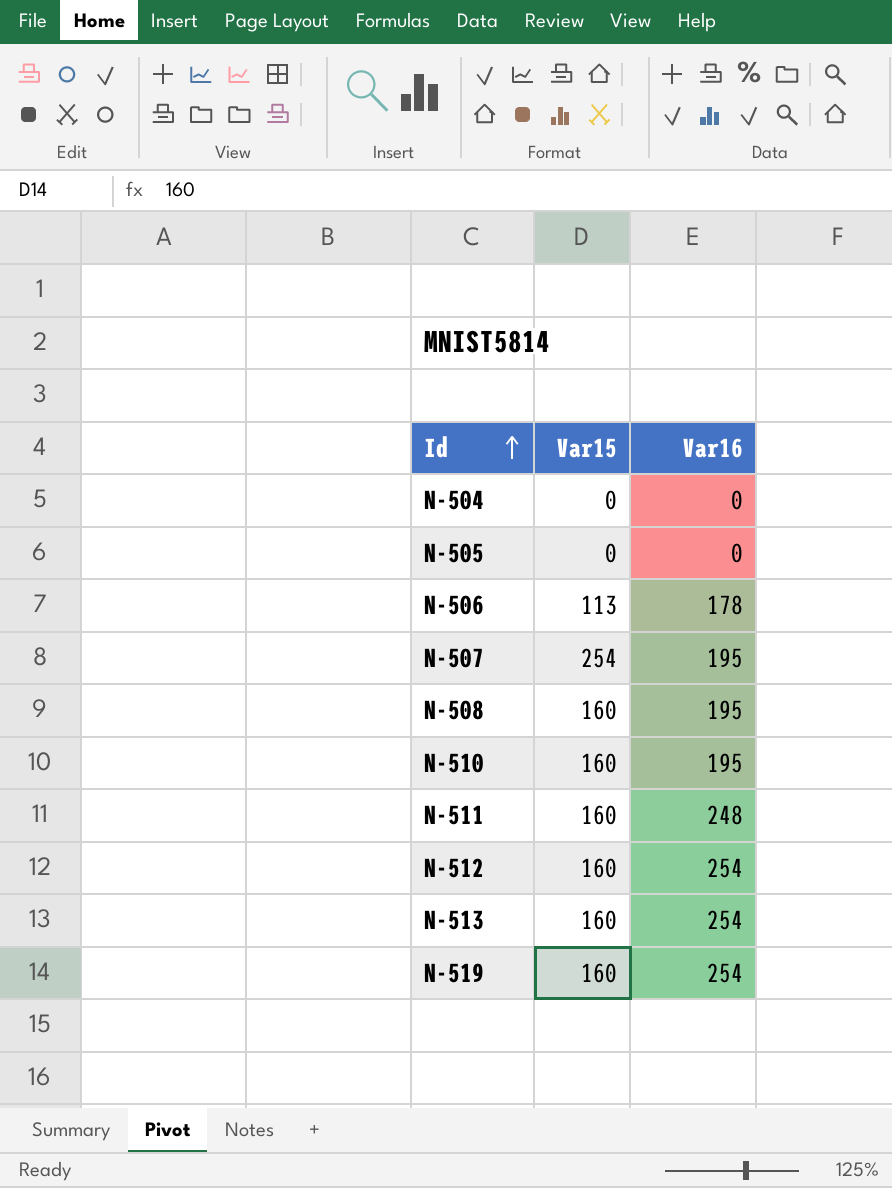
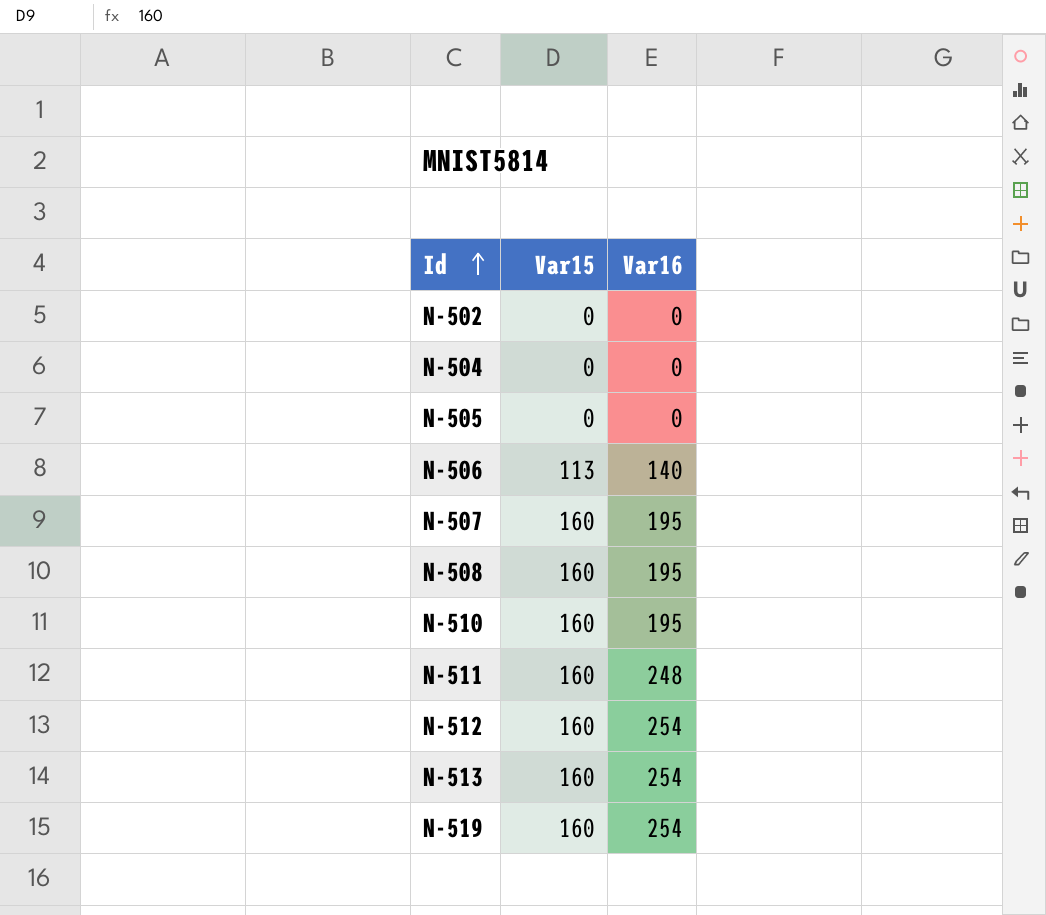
row N-502: none -> 0 | 0
N-506 | Var16: 178 -> 140
N-507 | Var15: 254 -> 160

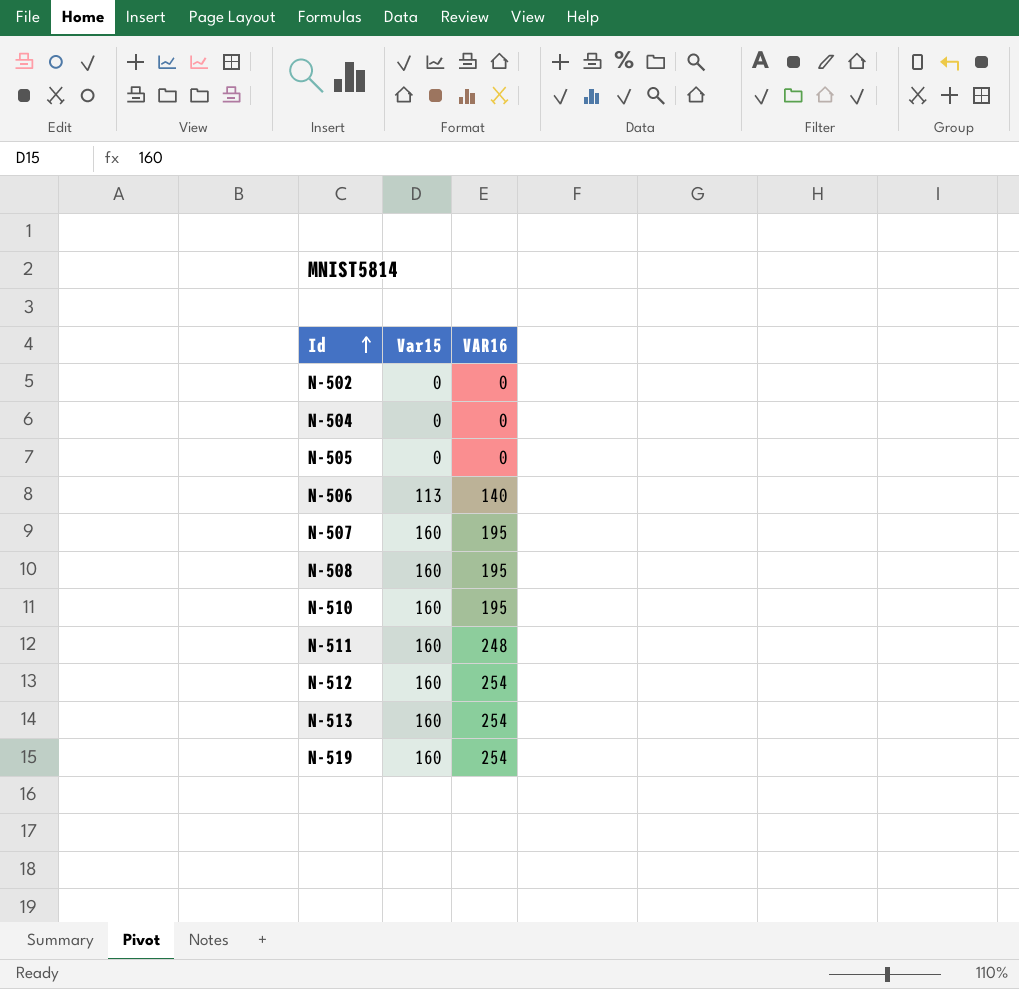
column name: Var16 -> VAR16

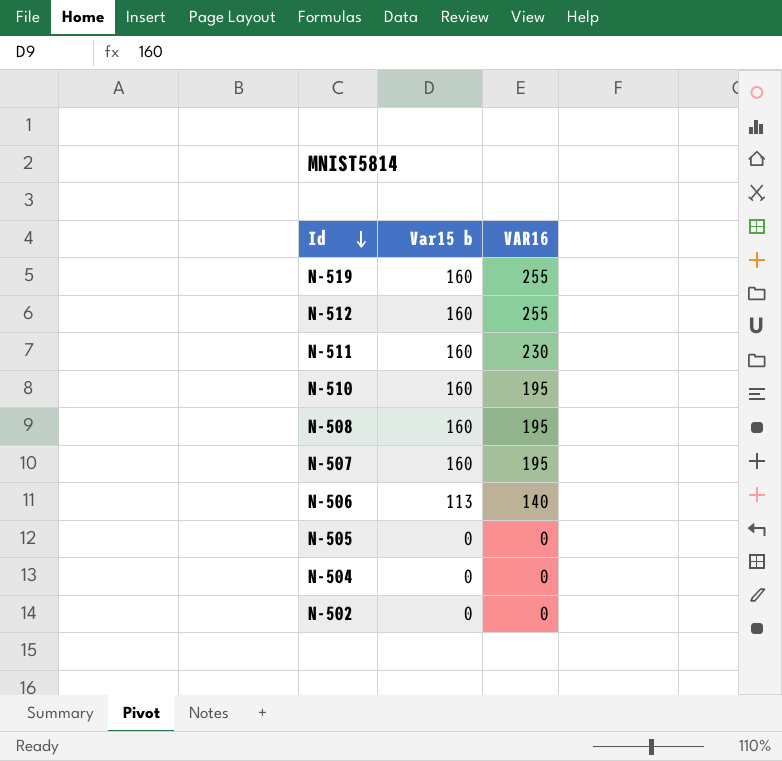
row order: Id ascending -> Id descending
column name: Var15 -> Var15 b
row N-513: 160 | 254 -> none
N-519 | VAR16: 254 -> 255
N-512 | VAR16: 254 -> 255
N-511 | VAR16: 248 -> 230

